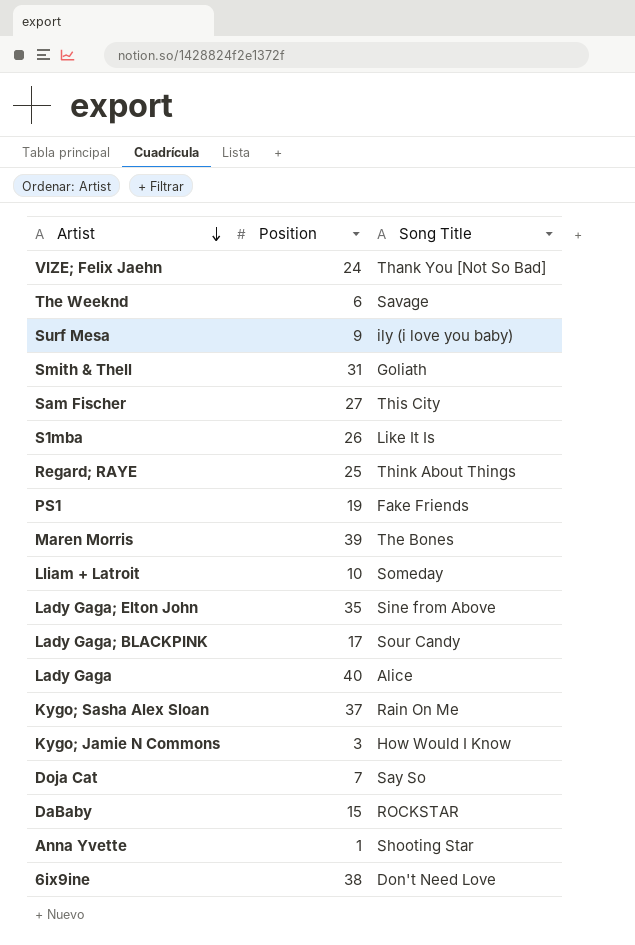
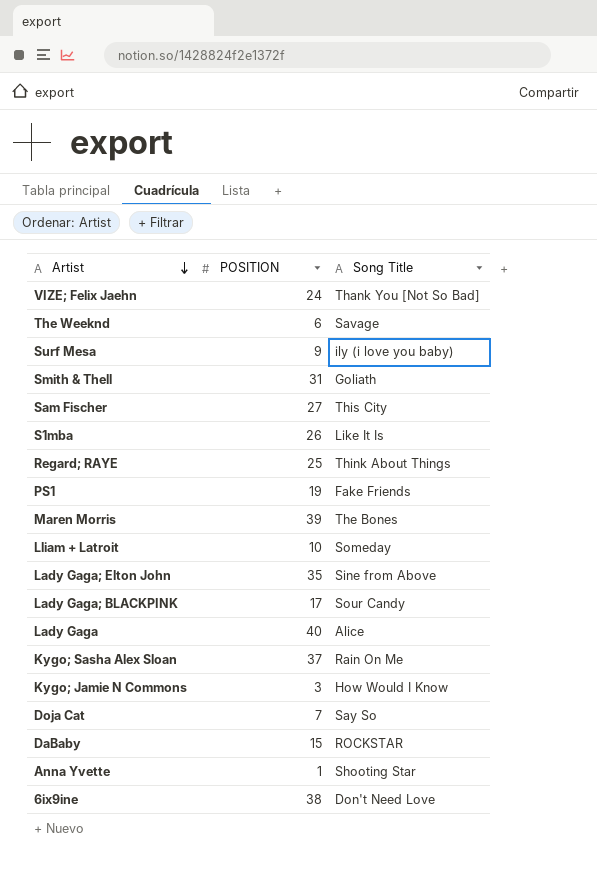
column name: Position -> POSITION

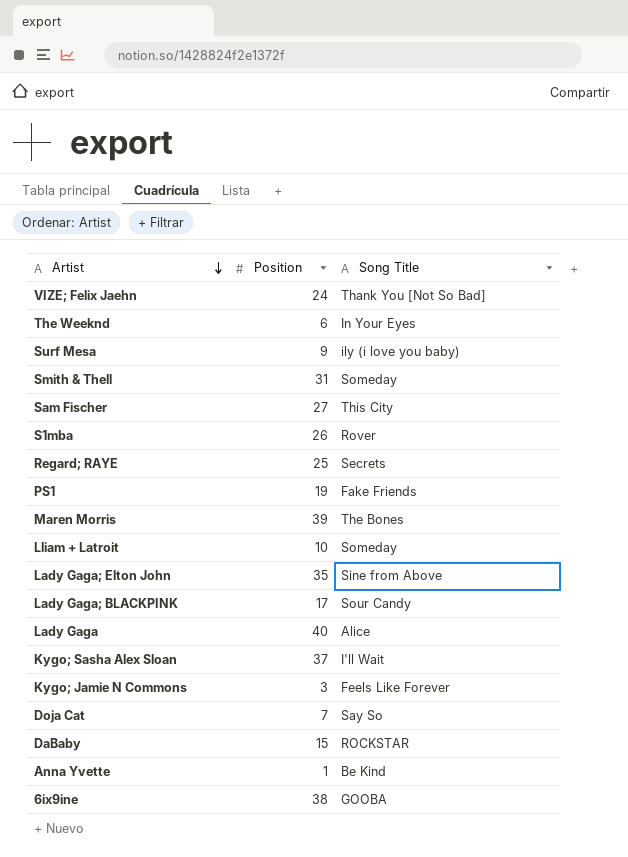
column name: POSITION -> Position
The Weeknd | Song Title: Savage -> In Your Eyes
Smith & Thell | Song Title: Goliath -> Someday
S1mba | Song Title: Like It Is -> Rover
Regard; RAYE | Song Title: Think About Things -> Secrets
Kygo; Sasha Alex Sloan | Song Title: Rain On Me -> I'll Wait
Kygo; Jamie N Commons | Song Title: How Would I Know -> Feels Like Forever
Anna Yvette | Song Title: Shooting Star -> Be Kind
6ix9ine | Song Title: Don't Need Love -> GOOBA

